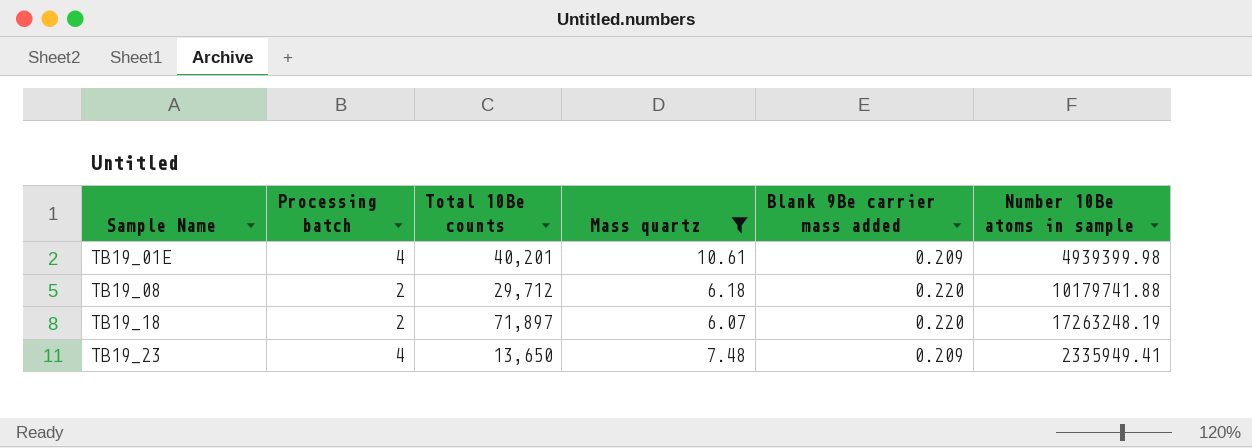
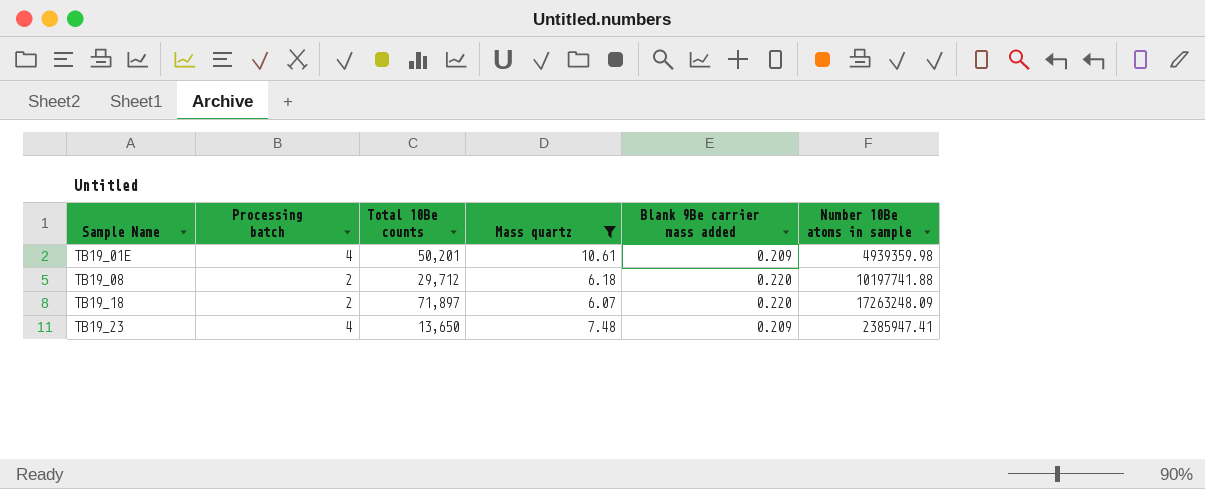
TB19_01E | Total 10Be counts: 40,201 -> 50,201
TB19_01E | Number 10Be atoms in sample: 4939399.98 -> 4939359.98
TB19_08 | Number 10Be atoms in sample: 10179741.88 -> 10197741.88
TB19_18 | Number 10Be atoms in sample: 17263248.19 -> 17263248.09
TB19_23 | Number 10Be atoms in sample: 2335949.41 -> 2385947.41

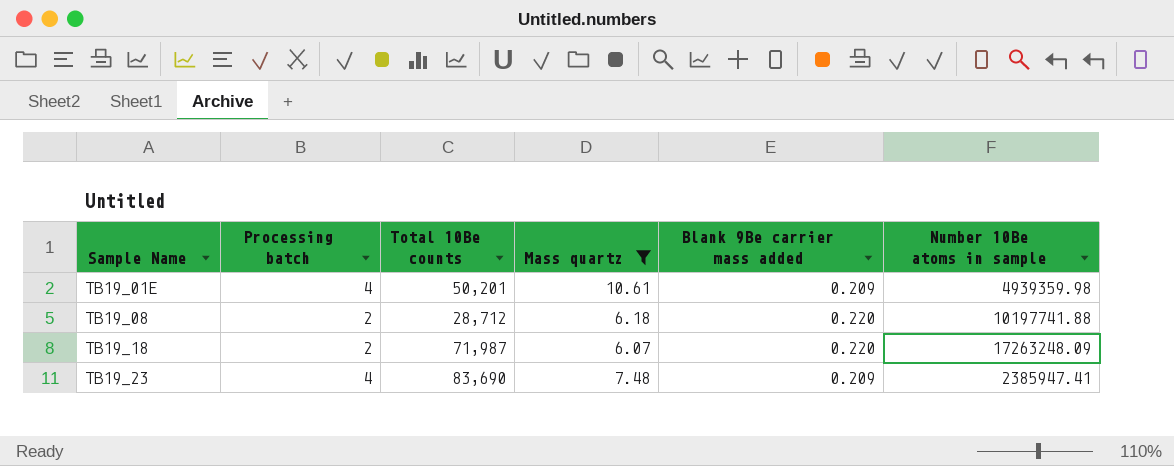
TB19_08 | Total 10Be counts: 29,712 -> 28,712
TB19_18 | Total 10Be counts: 71,897 -> 71,987
TB19_23 | Total 10Be counts: 13,650 -> 83,690

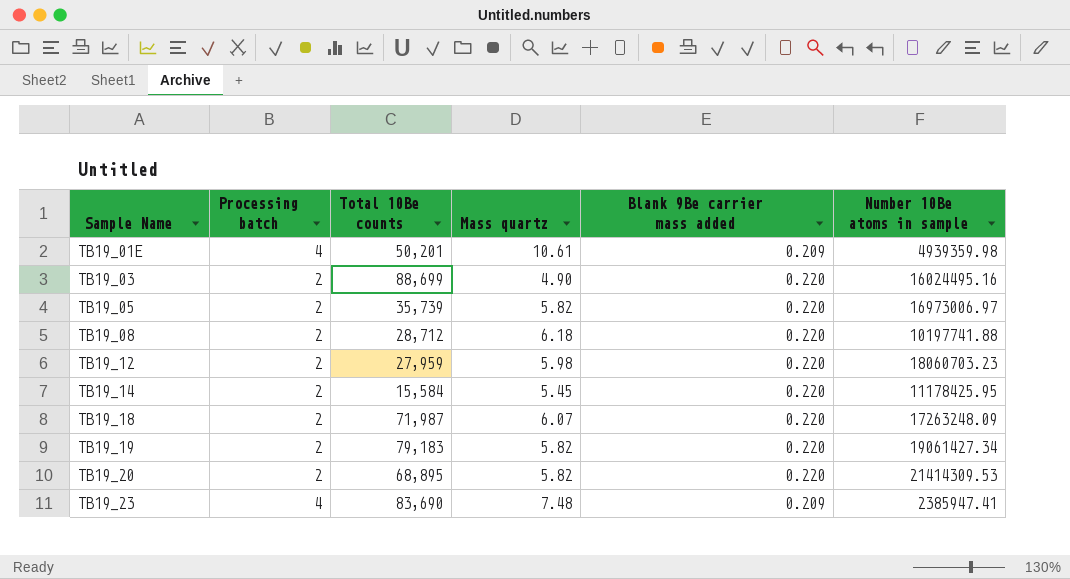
filter: Mass quartz >= 6.07 -> none

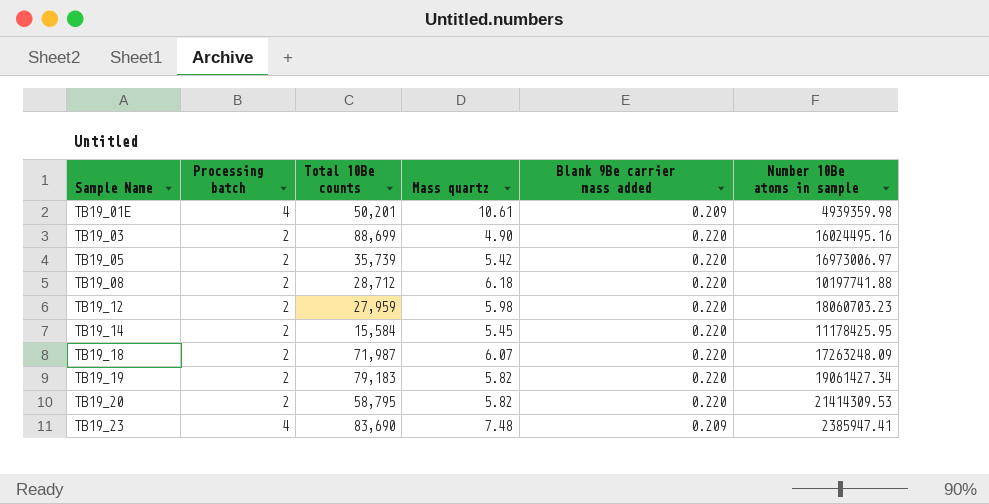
TB19_05 | Mass quartz: 5.82 -> 5.42
TB19_20 | Total 10Be counts: 68,895 -> 58,795

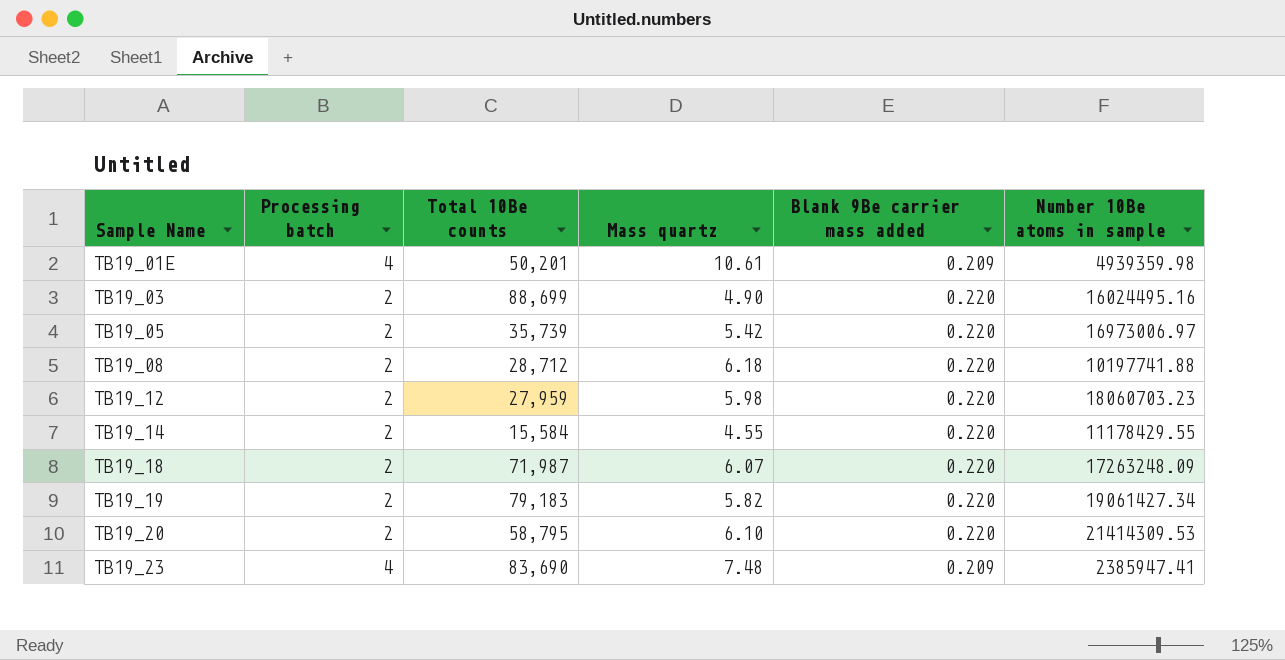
TB19_14 | Mass quartz: 5.45 -> 4.55
TB19_14 | Number 10Be atoms in sample: 11178425.95 -> 11178429.55
TB19_20 | Mass quartz: 5.82 -> 6.10

